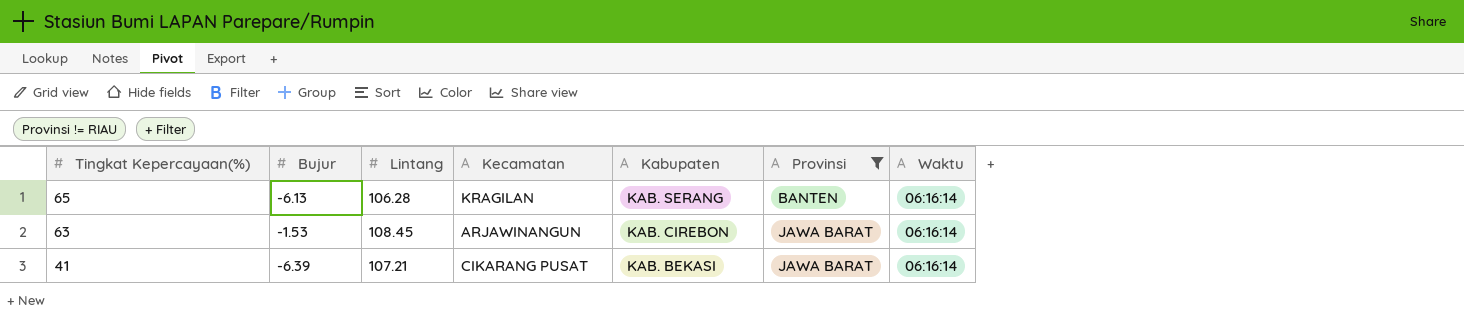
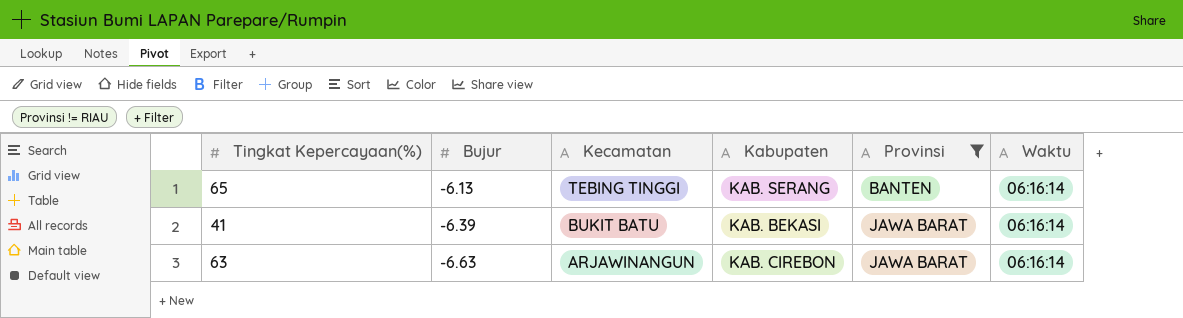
row order: Tingkat Kepercayaan(%) descending -> Bujur descending
column Lintang | position: 3 -> none
65 | Kecamatan: KRAGILAN -> TEBING TINGGI
41 | Kecamatan: CIKARANG PUSAT -> BUKIT BATU
63 | Bujur: -1.53 -> -6.63

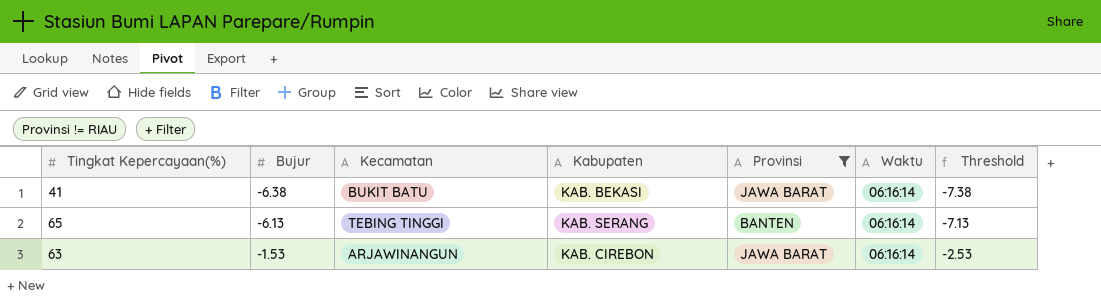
row order: Bujur descending -> Bujur ascending
column Threshold | formula: none -> [Bujur] - 1
41 | Bujur: -6.39 -> -6.38
63 | Bujur: -6.63 -> -1.53

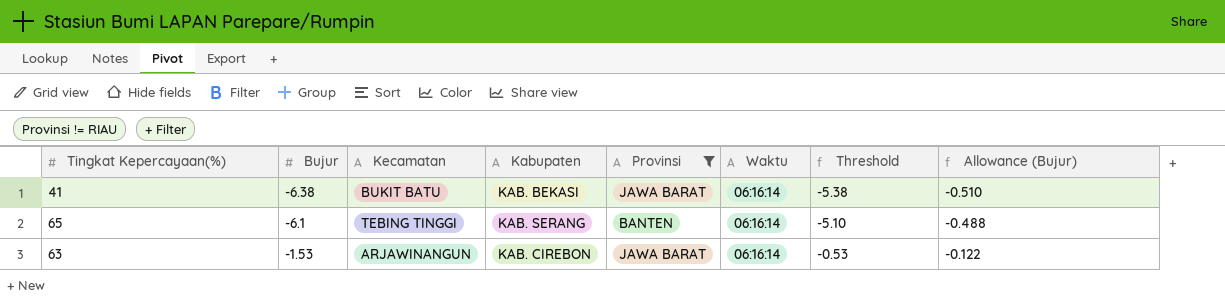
column Threshold | formula: [Bujur] - 1 -> [Bujur] + 1
column Allowance (Bujur) | formula: none -> [Bujur] * 0.08
65 | Bujur: -6.13 -> -6.1

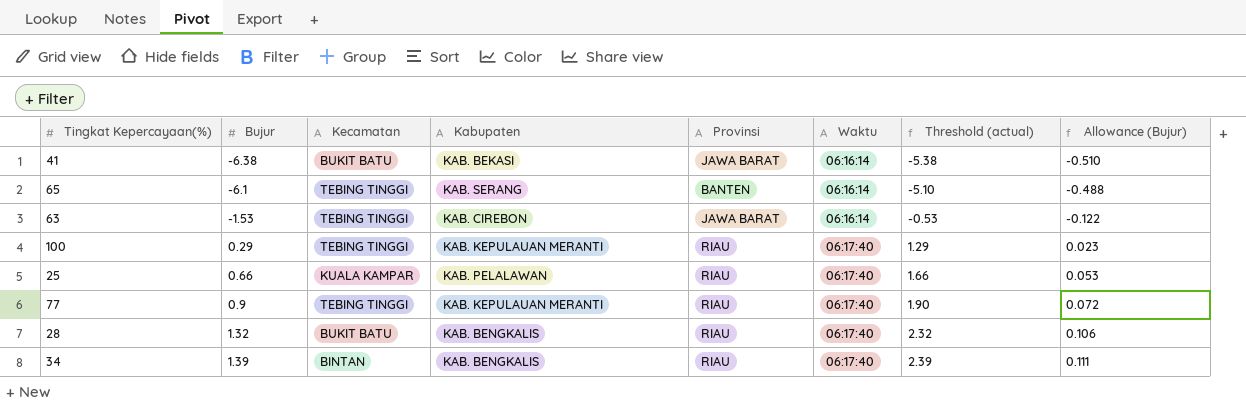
filter: Provinsi != RIAU -> none
column name: Threshold -> Threshold (actual)
63 | Kecamatan: ARJAWINANGUN -> TEBING TINGGI

